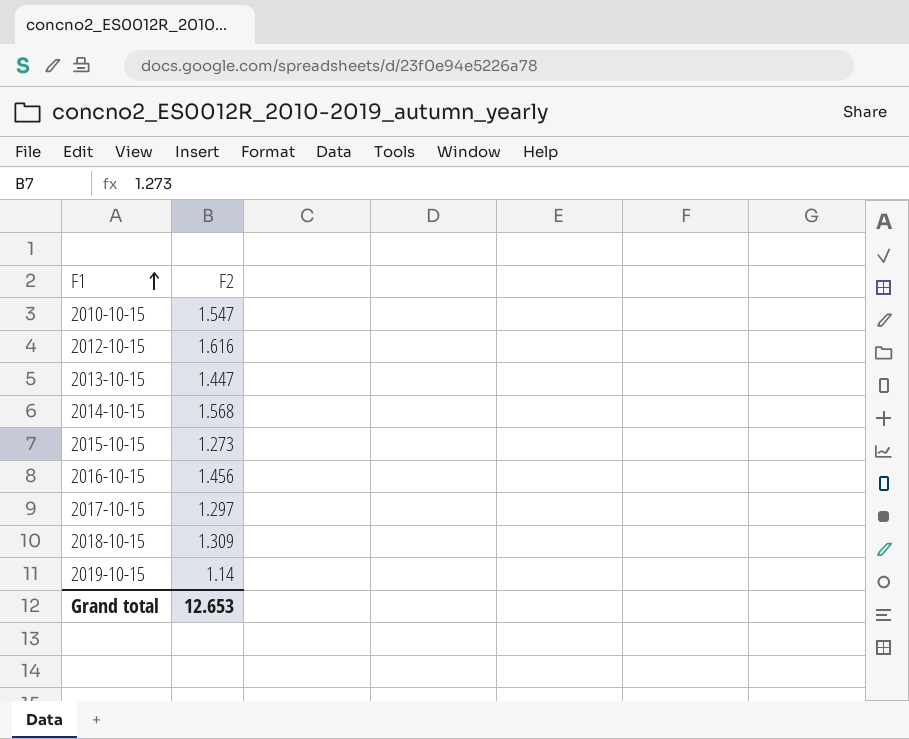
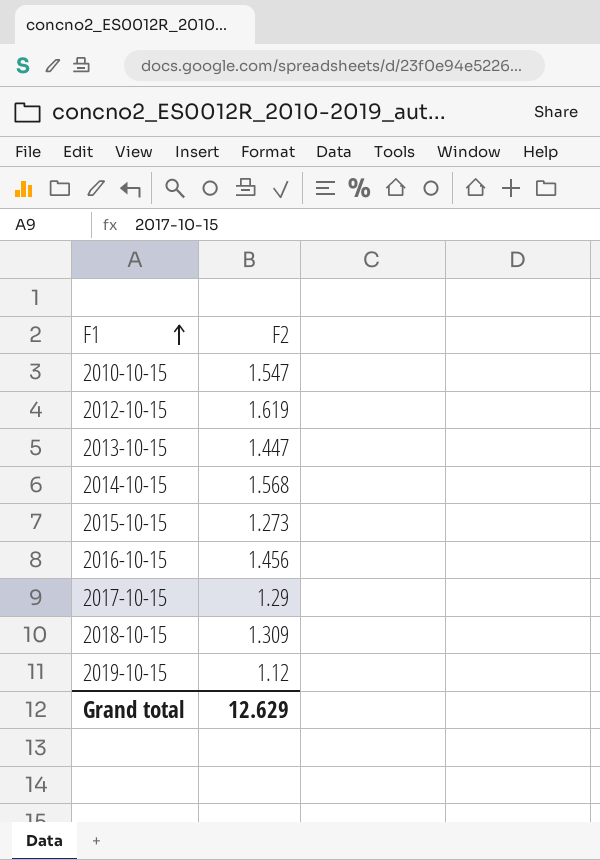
2012-10-15 | F2: 1.616 -> 1.619
2017-10-15 | F2: 1.297 -> 1.29
2019-10-15 | F2: 1.14 -> 1.12
Grand total | F2: 12.653 -> 12.629

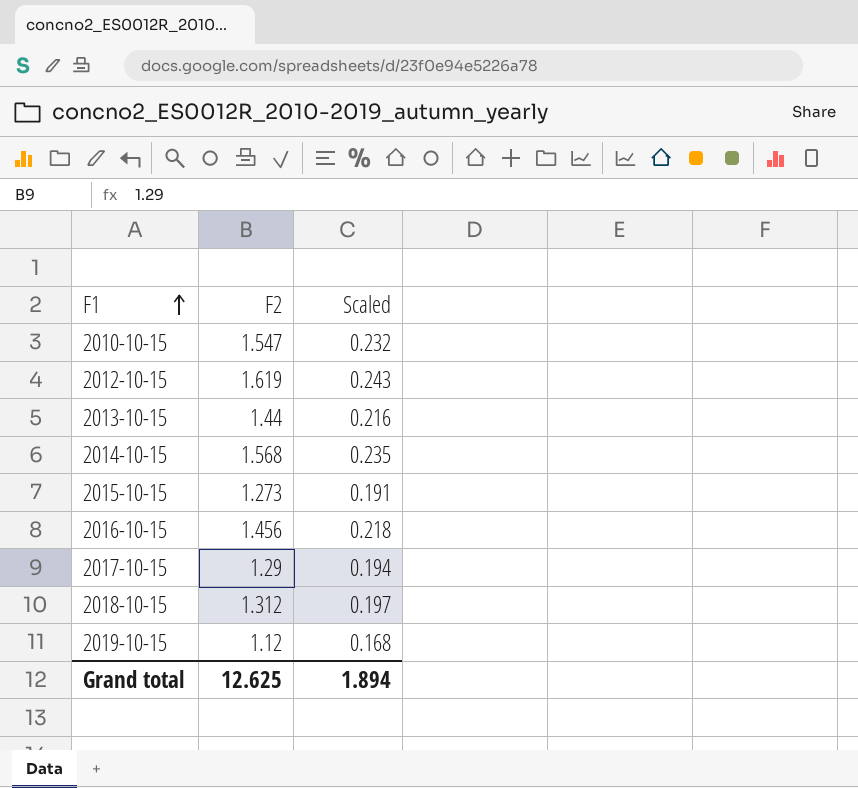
column Scaled | formula: none -> [F2] * 0.15
2013-10-15 | F2: 1.447 -> 1.44
2018-10-15 | F2: 1.309 -> 1.312
Grand total | F2: 12.629 -> 12.625

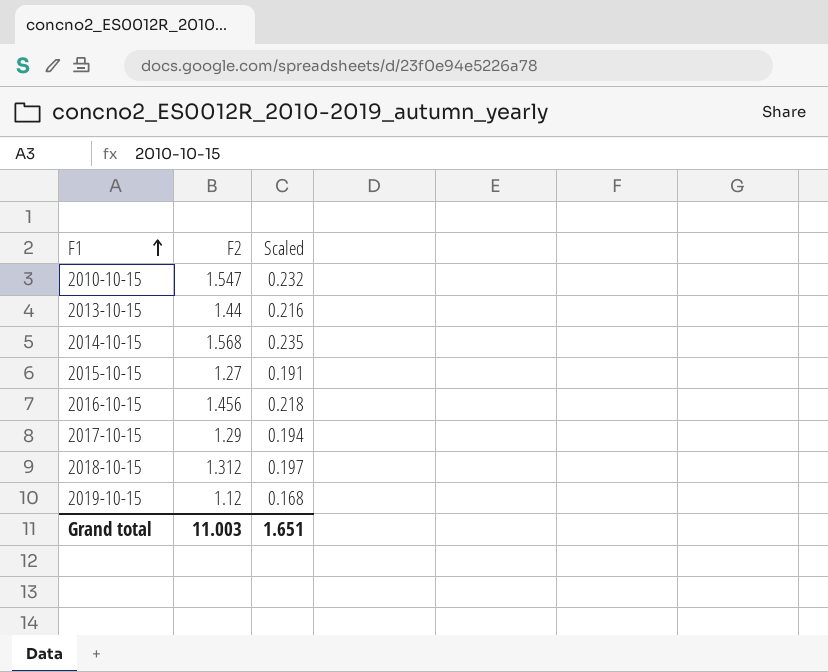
row 2012-10-15: 1.619 | 0.243 -> none
2015-10-15 | F2: 1.273 -> 1.27
Grand total | F2: 12.625 -> 11.003
Grand total | Scaled: 1.894 -> 1.651

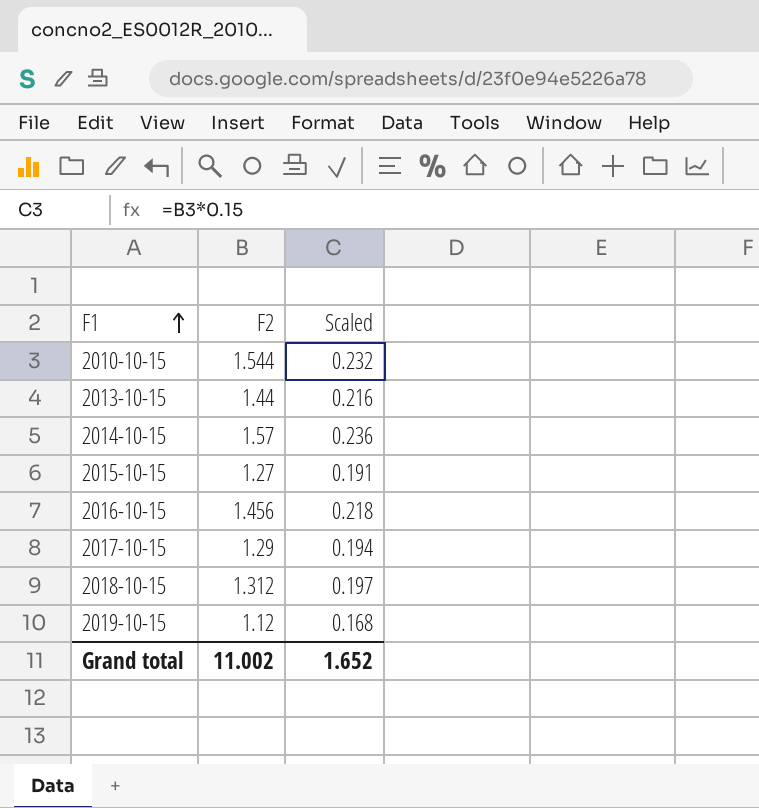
2010-10-15 | F2: 1.547 -> 1.544
2014-10-15 | F2: 1.568 -> 1.57
2014-10-15 | Scaled: 0.235 -> 0.236
Grand total | F2: 11.003 -> 11.002
Grand total | Scaled: 1.651 -> 1.652

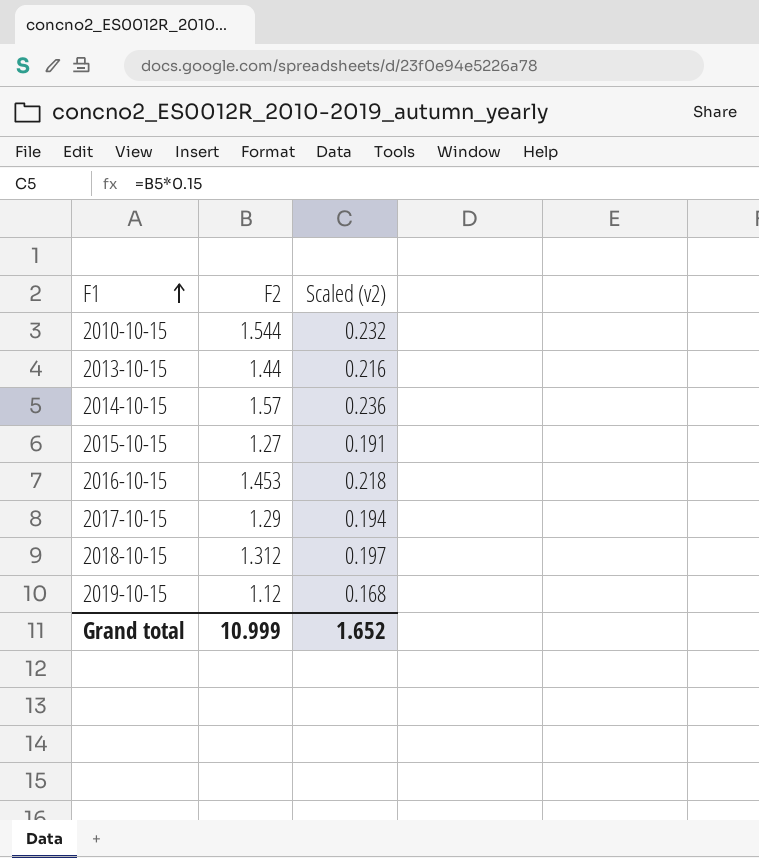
column name: Scaled -> Scaled (v2)
2016-10-15 | F2: 1.456 -> 1.453
Grand total | F2: 11.002 -> 10.999

